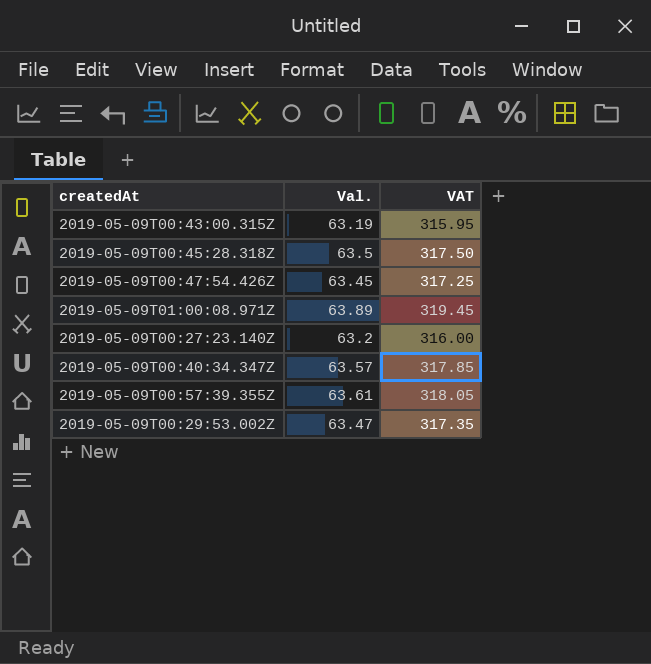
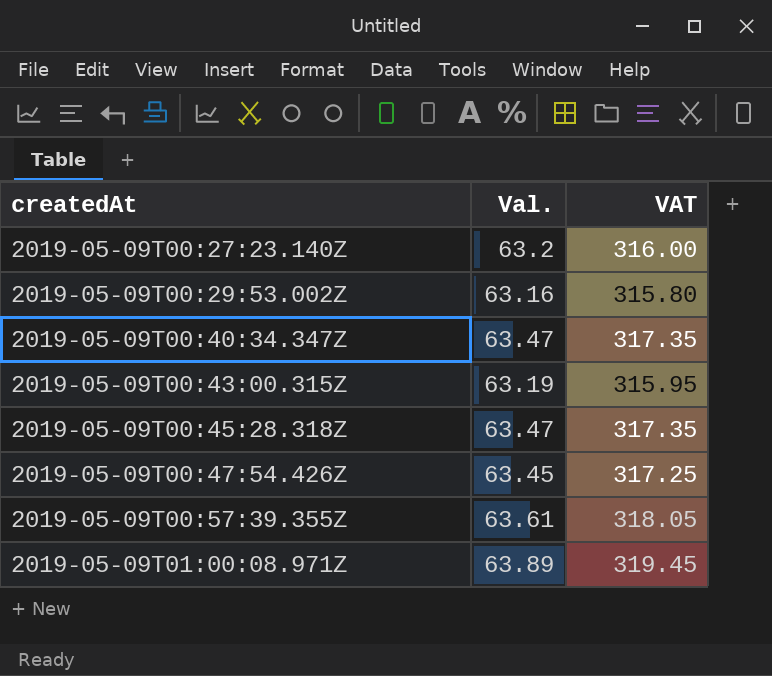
row order: none -> createdAt ascending
2019-05-09T00:29:53.002Z | Val.: 63.47 -> 63.16
2019-05-09T00:29:53.002Z | VAT: 317.35 -> 315.80
2019-05-09T00:40:34.347Z | Val.: 63.57 -> 63.47
2019-05-09T00:40:34.347Z | VAT: 317.85 -> 317.35
2019-05-09T00:45:28.318Z | Val.: 63.5 -> 63.47
2019-05-09T00:45:28.318Z | VAT: 317.50 -> 317.35

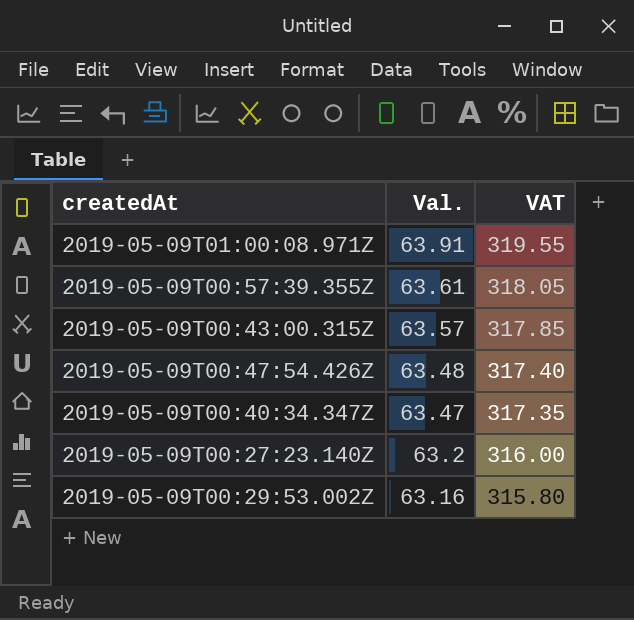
row order: createdAt ascending -> Val. descending
row 2019-05-09T00:45:28.318Z: 63.47 | 317.35 -> none
2019-05-09T01:00:08.971Z | Val.: 63.89 -> 63.91
2019-05-09T01:00:08.971Z | VAT: 319.45 -> 319.55
2019-05-09T00:43:00.315Z | Val.: 63.19 -> 63.57
2019-05-09T00:43:00.315Z | VAT: 315.95 -> 317.85
2019-05-09T00:47:54.426Z | Val.: 63.45 -> 63.48
2019-05-09T00:47:54.426Z | VAT: 317.25 -> 317.40

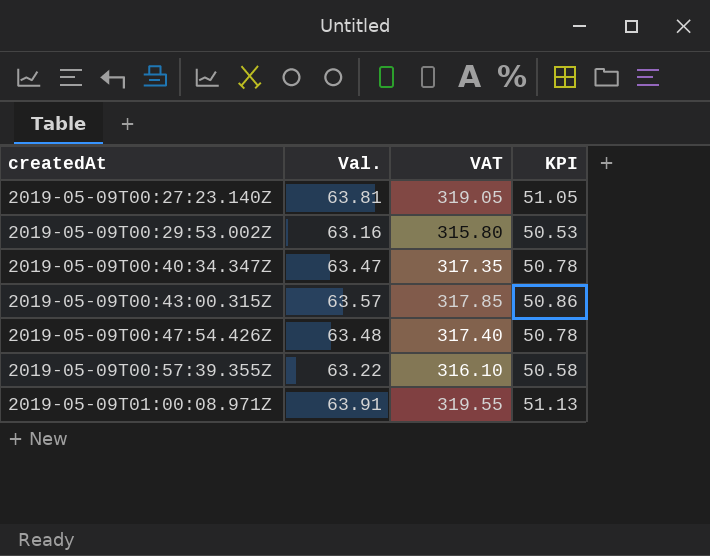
row order: Val. descending -> createdAt ascending
column KPI | formula: none -> [Val.] * 0.8
2019-05-09T00:27:23.140Z | Val.: 63.2 -> 63.81
2019-05-09T00:27:23.140Z | VAT: 316.00 -> 319.05
2019-05-09T00:57:39.355Z | Val.: 63.61 -> 63.22
2019-05-09T00:57:39.355Z | VAT: 318.05 -> 316.10

